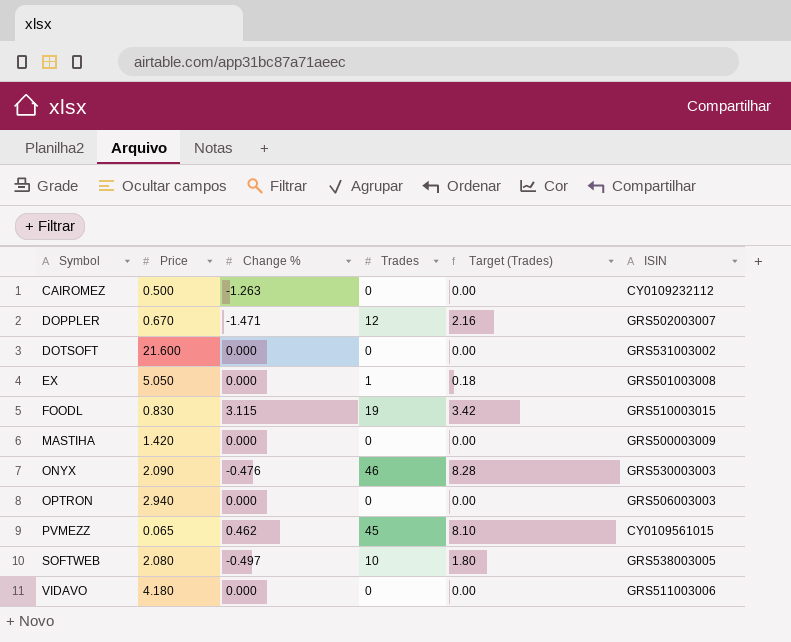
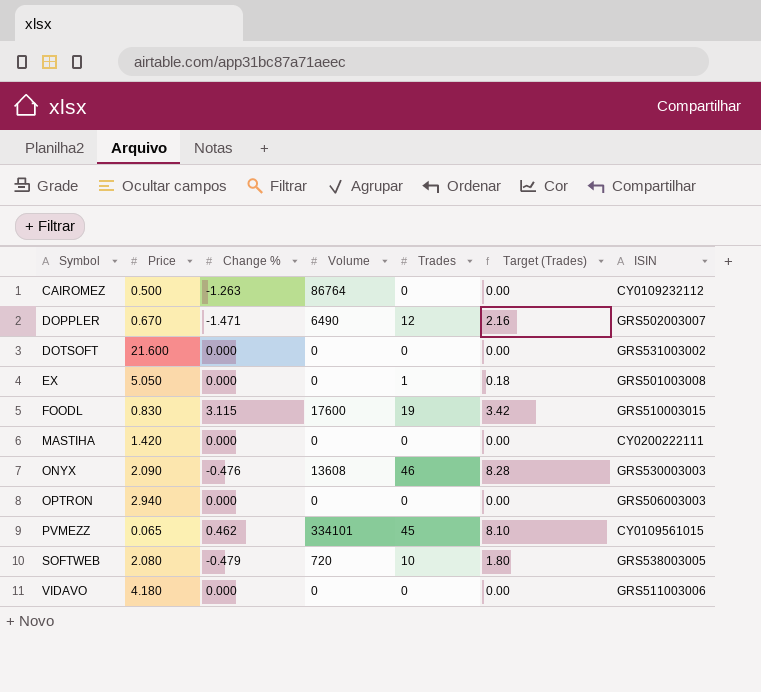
column Volume | position: none -> 4
MASTIHA | ISIN: GRS500003009 -> CY0200222111
SOFTWEB | Change %: -0.497 -> -0.479

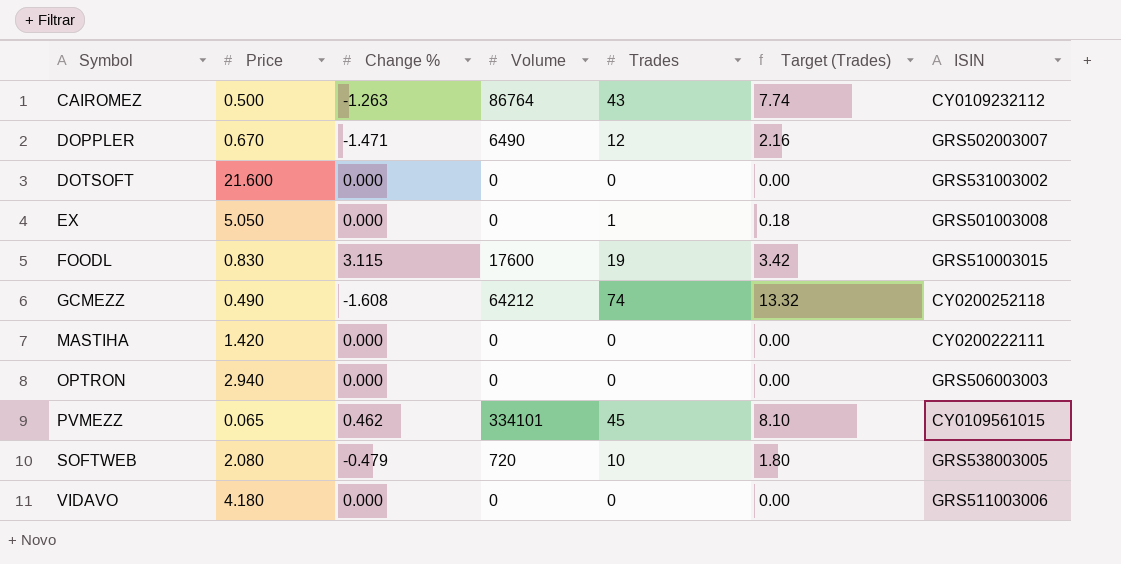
row ONYX: 2.090 | -0.476 | 13608 | 46 | 8.28 | GRS530003003 -> none
CAIROMEZ | Trades: 0 -> 43
CAIROMEZ | Target (Trades): 0.00 -> 7.74
row GCMEZZ: none -> 0.490 | -1.608 | 64212 | 74 | 13.32 | CY0200252118

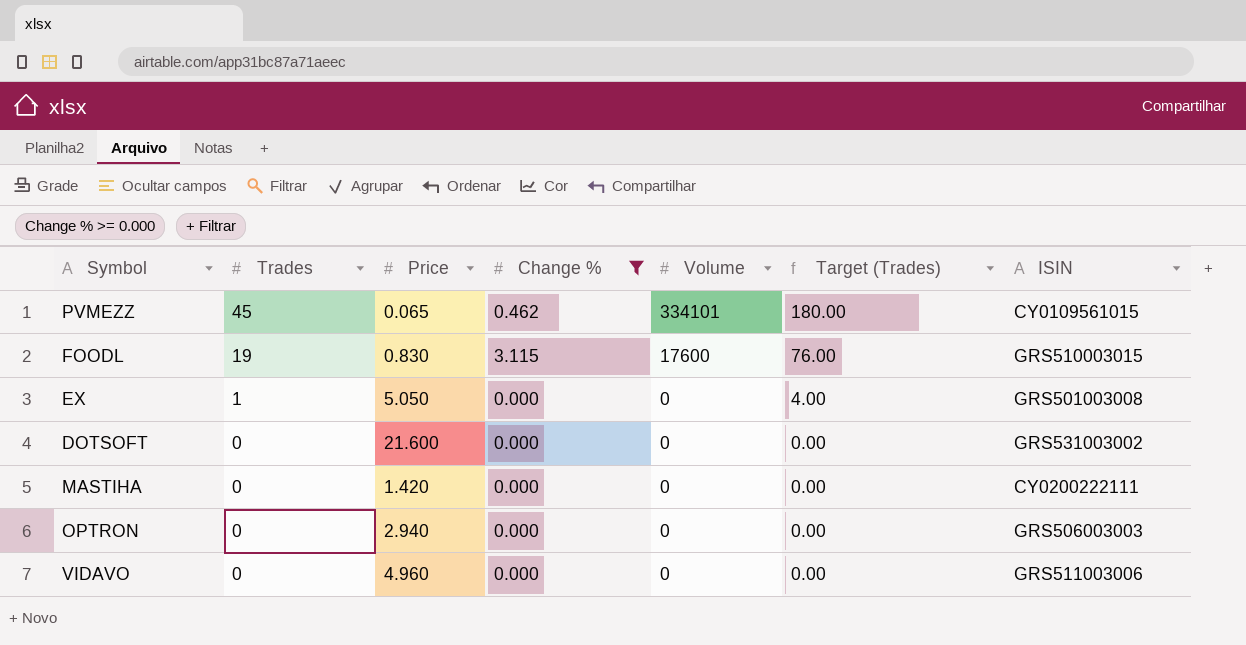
filter: none -> Change % >= 0.000
row order: Symbol ascending -> Trades descending
column Trades | position: 5 -> 2
column Target (Trades) | formula: [Trades] * 0.18 -> [Trades] * 4
VIDAVO | Price: 4.180 -> 4.960

